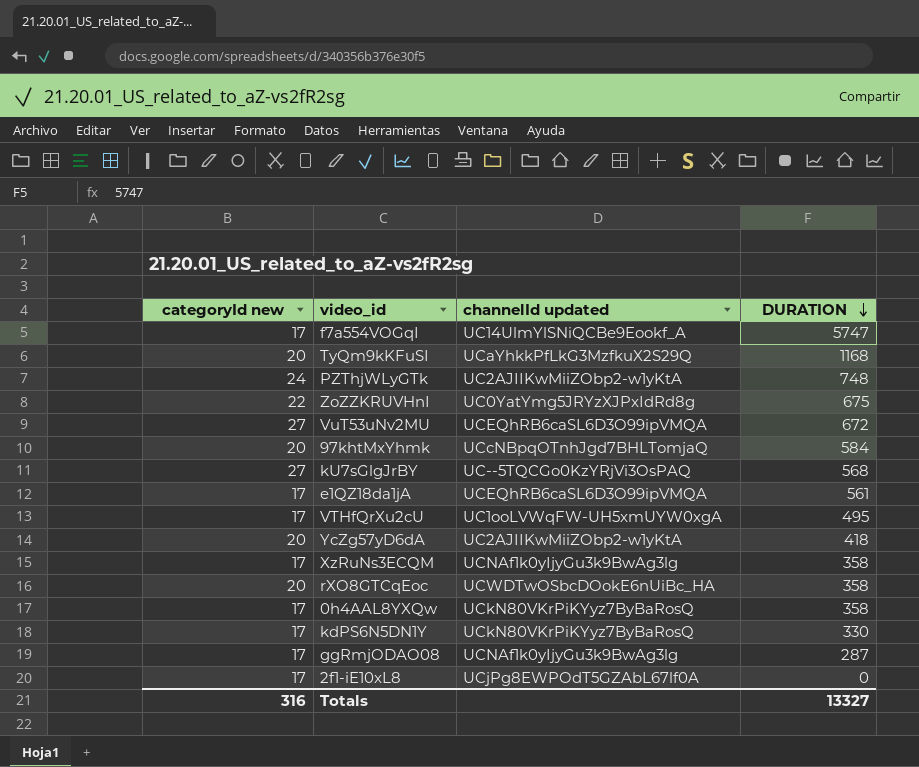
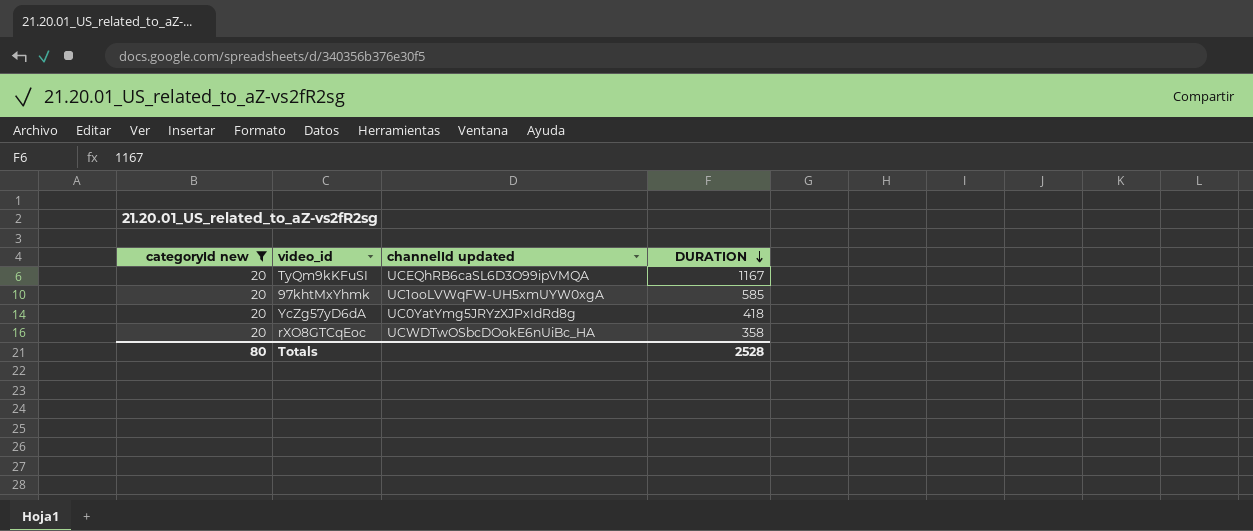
filter: none -> categoryId new = 20
TyQm9kKFuSI | channelId updated: UCaYhkkPfLkG3MzfkuX2S29Q -> UCEQhRB6caSL6D3O99ipVMQA
TyQm9kKFuSI | DURATION: 1168 -> 1167
97khtMxYhmk | channelId updated: UCcNBpqOTnhJgd7BHLTomjaQ -> UC1ooLVWqFW-UH5xmUYW0xgA
97khtMxYhmk | DURATION: 584 -> 585
YcZg57yD6dA | channelId updated: UC2AJIIKwMiiZObp2-w1yKtA -> UC0YatYmg5JRYzXJPxIdRd8g
Totals | categoryId new: 316 -> 80
Totals | DURATION: 13327 -> 2528

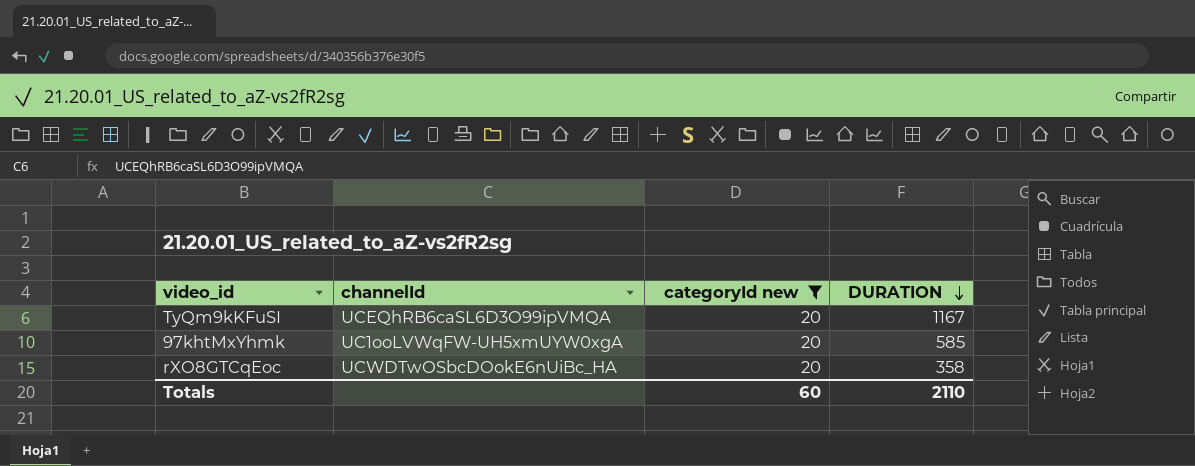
column name: channelId updated -> channelId
column categoryId new | position: 1 -> 3
row YcZg57yD6dA: 20 | UC0YatYmg5JRYzXJPxIdRd8g | 418 -> none
Totals | categoryId new: 80 -> 60
Totals | DURATION: 2528 -> 2110

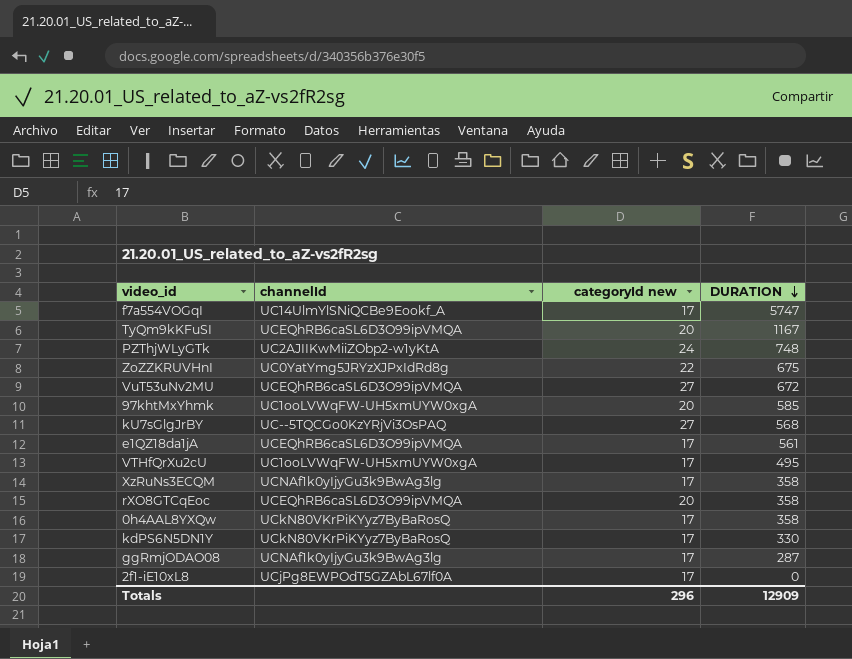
filter: categoryId new = 20 -> none
rXO8GTCqEoc | channelId: UCWDTwOSbcDOokE6nUiBc_HA -> UCEQhRB6caSL6D3O99ipVMQA
Totals | categoryId new: 60 -> 296
Totals | DURATION: 2110 -> 12909

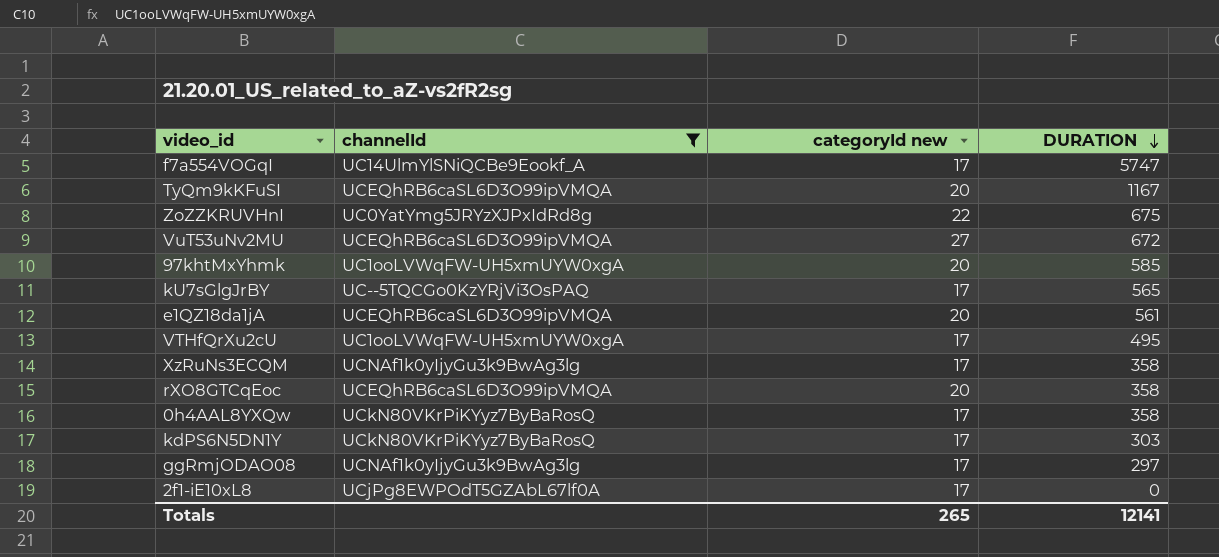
filter: none -> channelId != UC2AJIIKwMiiZObp2-w1yKtA
kU7sGlgJrBY | categoryId new: 27 -> 17
kU7sGlgJrBY | DURATION: 568 -> 565
e1QZ18da1jA | categoryId new: 17 -> 20
kdPS6N5DN1Y | DURATION: 330 -> 303
ggRmjODAO08 | DURATION: 287 -> 297
Totals | categoryId new: 296 -> 265
Totals | DURATION: 12909 -> 12141

